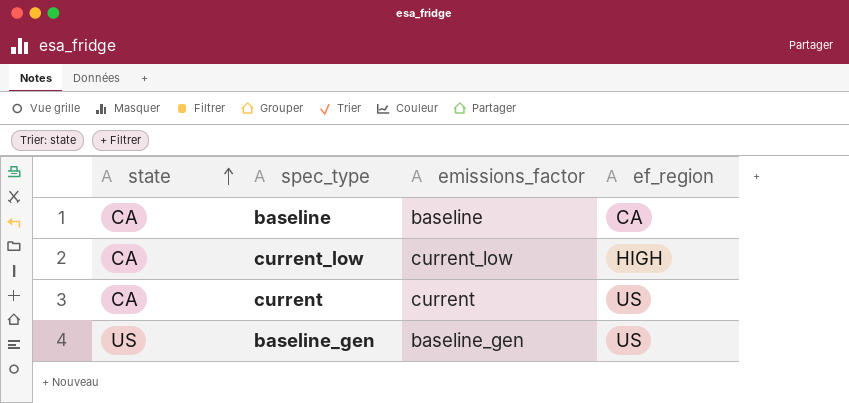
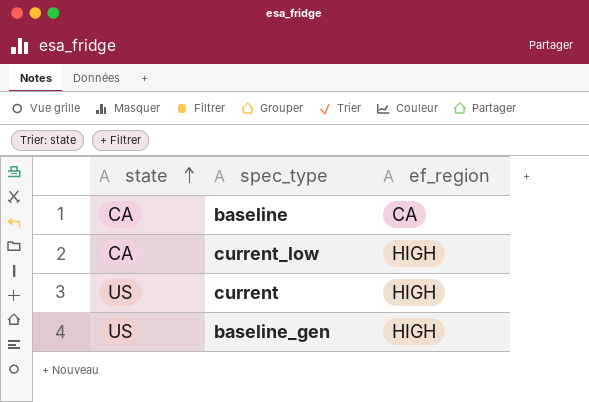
column emissions_factor | position: 3 -> none
current | state: CA -> US
current | ef_region: US -> HIGH
baseline_gen | ef_region: US -> HIGH

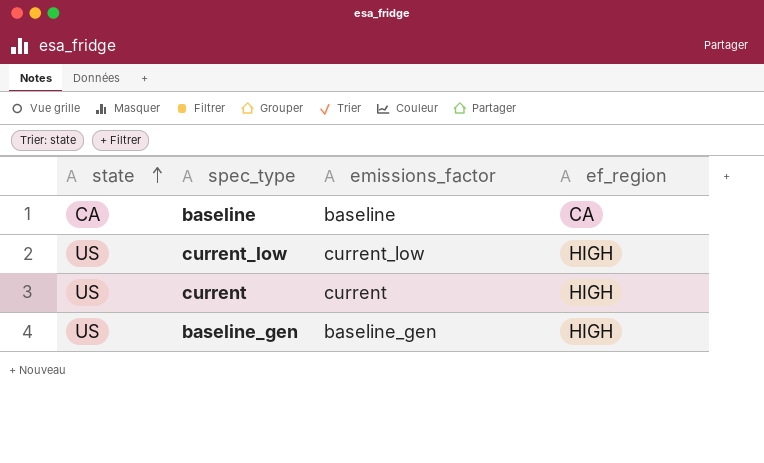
column emissions_factor | position: none -> 3
current_low | state: CA -> US

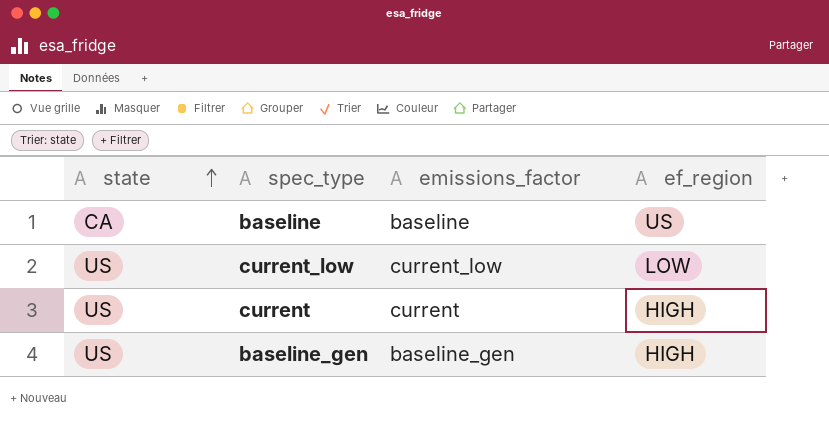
baseline | ef_region: CA -> US
current_low | ef_region: HIGH -> LOW

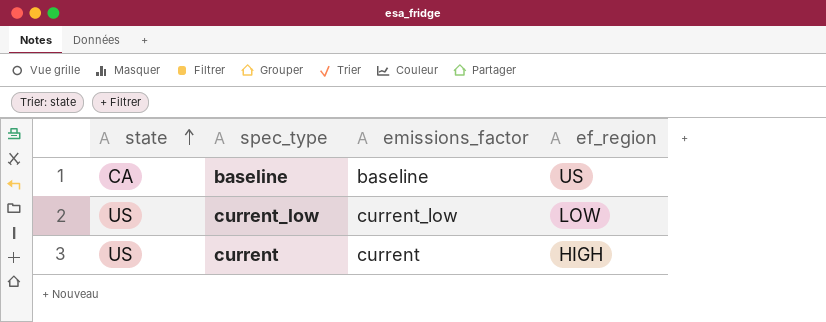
row baseline_gen: US | baseline_gen | HIGH -> none

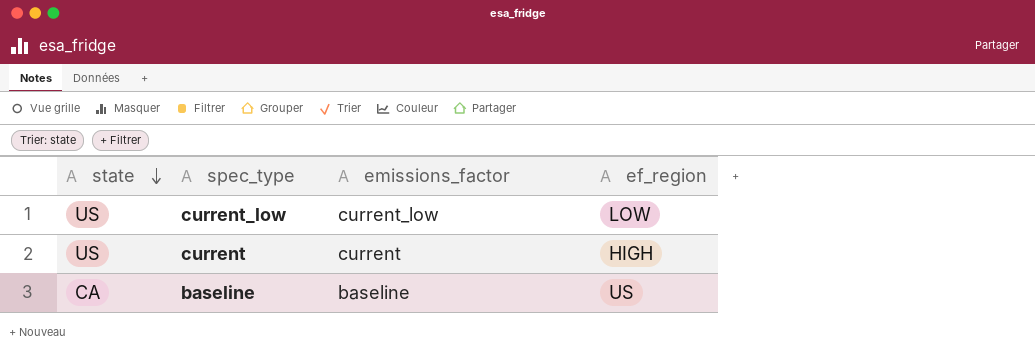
row order: state ascending -> state descending

